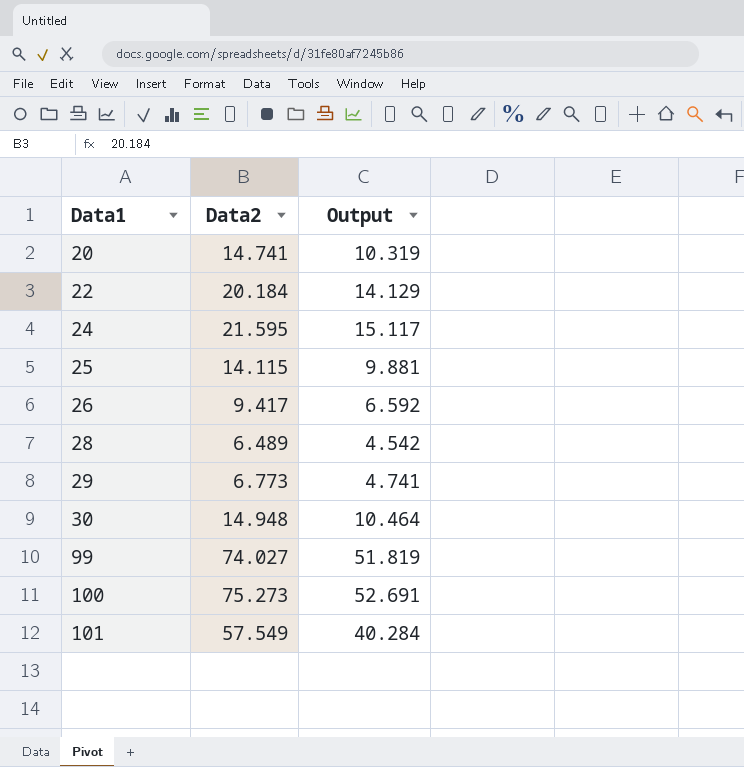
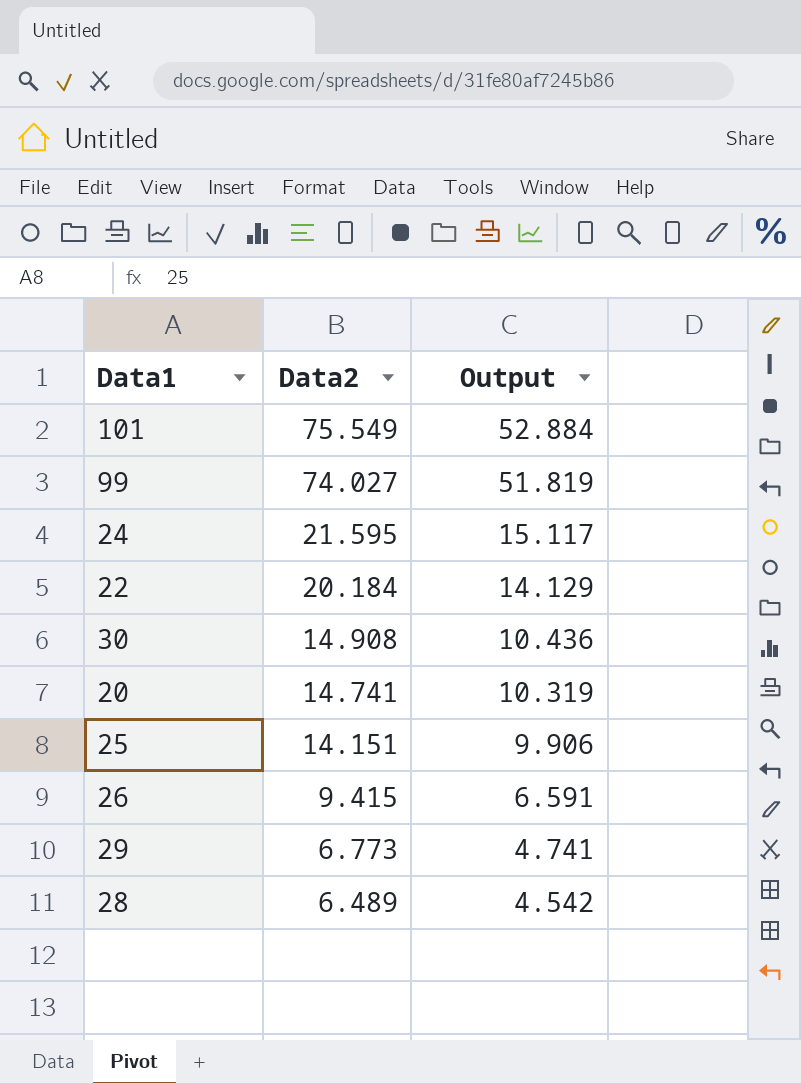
row order: Data1 ascending -> Data2 descending
row 100: 75.273 | 52.691 -> none
101 | Data2: 57.549 -> 75.549
101 | Output: 40.284 -> 52.884
30 | Data2: 14.948 -> 14.908
30 | Output: 10.464 -> 10.436
25 | Data2: 14.115 -> 14.151
25 | Output: 9.881 -> 9.906
26 | Data2: 9.417 -> 9.415
26 | Output: 6.592 -> 6.591

